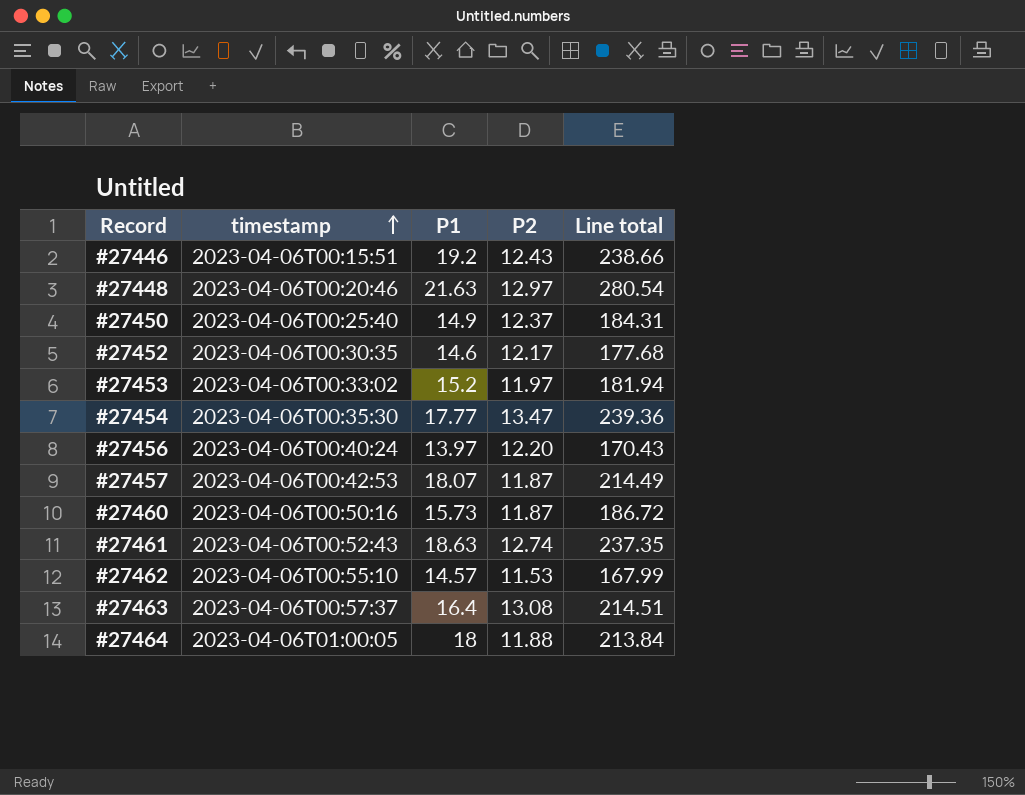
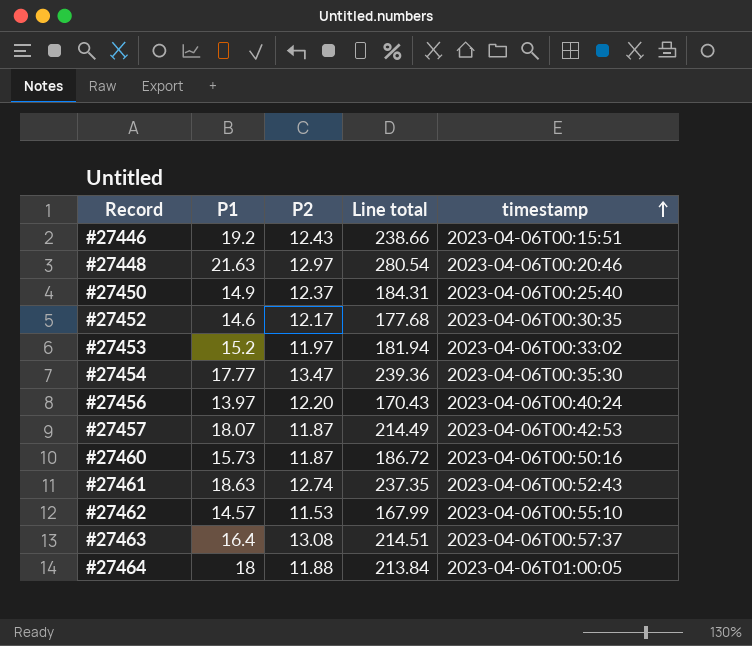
column timestamp | position: 2 -> 5

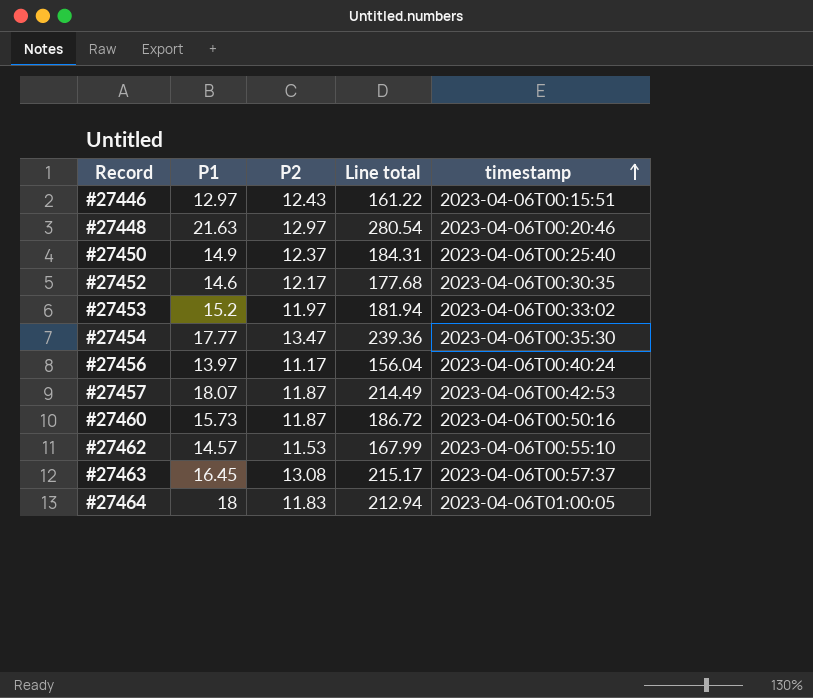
row #27461: 18.63 | 12.74 | 237.35 | 2023-04-06T00:52:43 -> none
#27446 | P1: 19.2 -> 12.97
#27446 | Line total: 238.66 -> 161.22
#27456 | P2: 12.20 -> 11.17
#27456 | Line total: 170.43 -> 156.04
#27463 | P1: 16.4 -> 16.45
#27463 | Line total: 214.51 -> 215.17
#27464 | P2: 11.88 -> 11.83
#27464 | Line total: 213.84 -> 212.94

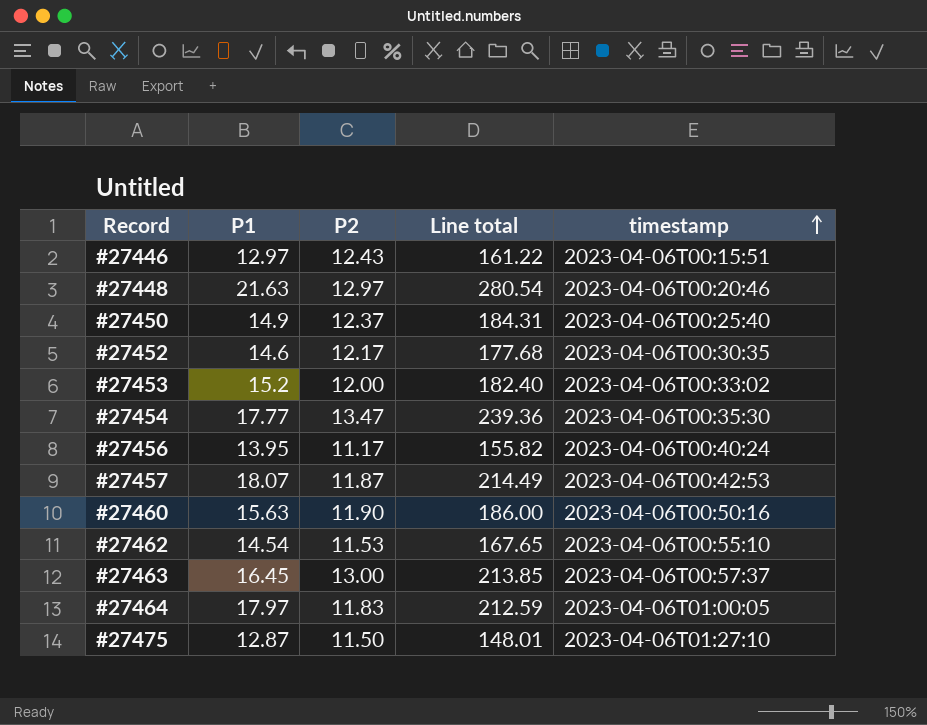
#27453 | P2: 11.97 -> 12.00
#27453 | Line total: 181.94 -> 182.40
#27456 | P1: 13.97 -> 13.95
#27456 | Line total: 156.04 -> 155.82
#27460 | P1: 15.73 -> 15.63
#27460 | P2: 11.87 -> 11.90
#27460 | Line total: 186.72 -> 186.00
#27462 | P1: 14.57 -> 14.54
#27462 | Line total: 167.99 -> 167.65
#27463 | P2: 13.08 -> 13.00
#27463 | Line total: 215.17 -> 213.85
#27464 | P1: 18 -> 17.97
#27464 | Line total: 212.94 -> 212.59
row #27475: none -> 12.87 | 11.50 | 148.01 | 2023-04-06T01:27:10

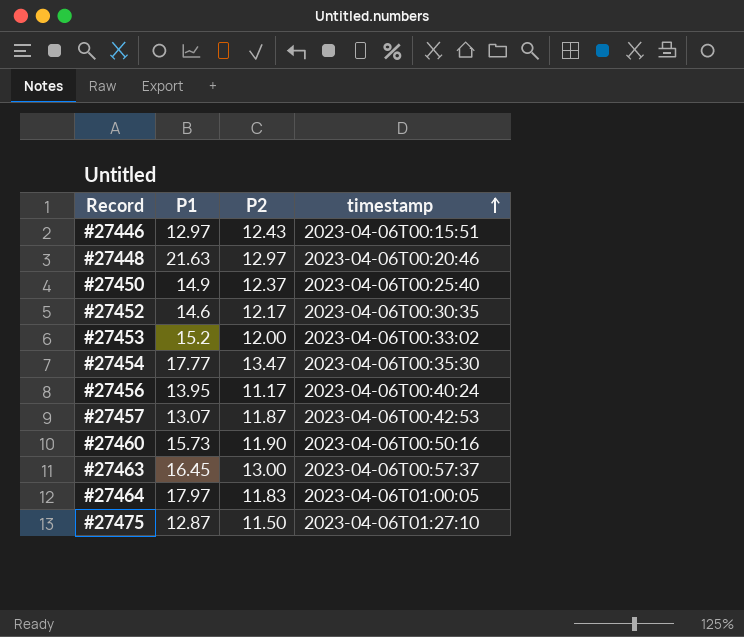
column Line total | formula: [P1] * [P2] -> none
row #27462: 14.54 | 11.53 | 167.65 | 2023-04-06T00:55:10 -> none
#27457 | P1: 18.07 -> 13.07
#27460 | P1: 15.63 -> 15.73

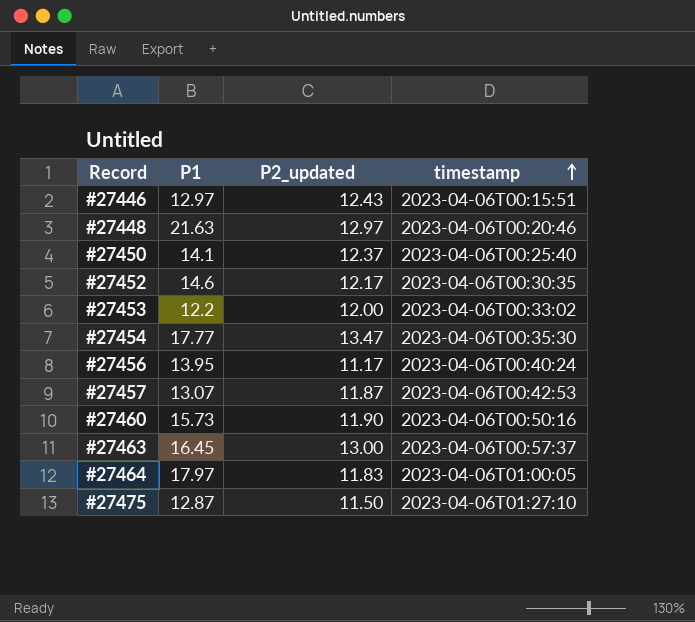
column name: P2 -> P2_updated
#27450 | P1: 14.9 -> 14.1
#27453 | P1: 15.2 -> 12.2

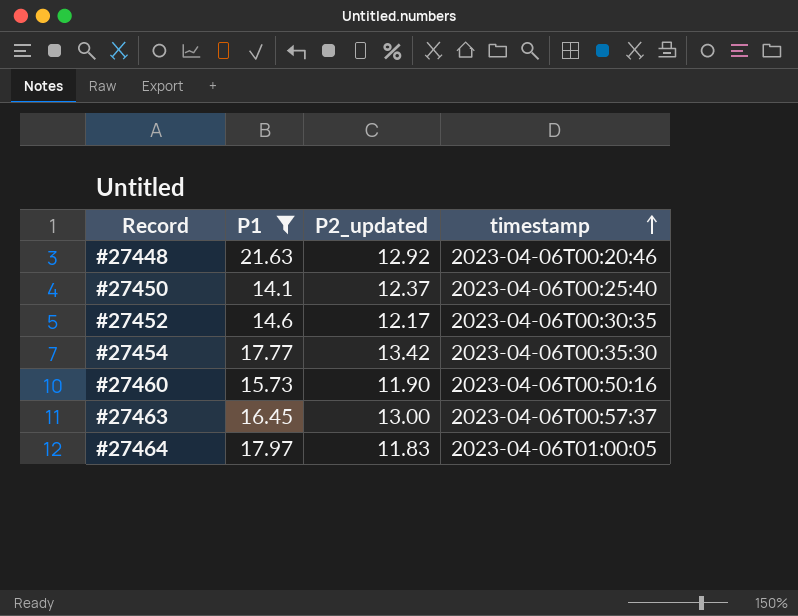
filter: none -> P1 >= 14.1
#27448 | P2_updated: 12.97 -> 12.92
#27454 | P2_updated: 13.47 -> 13.42

